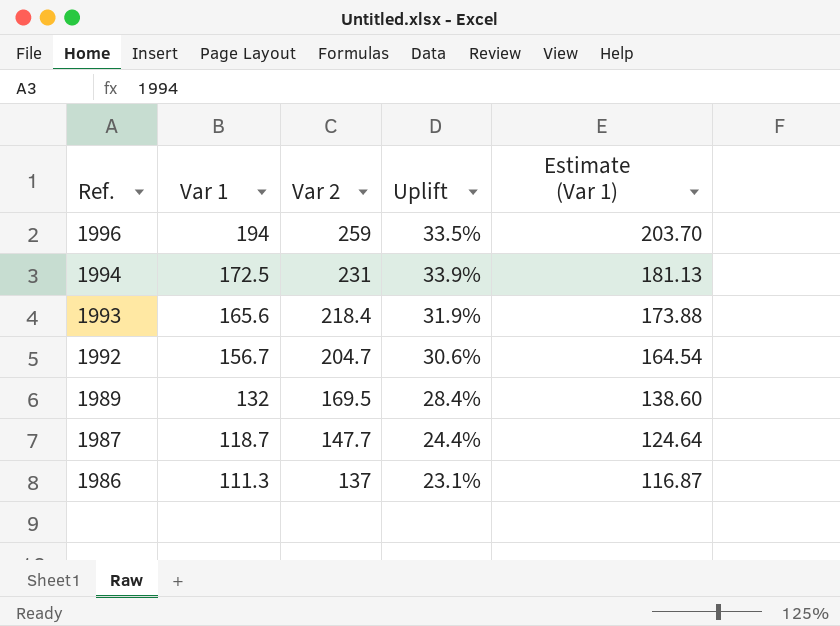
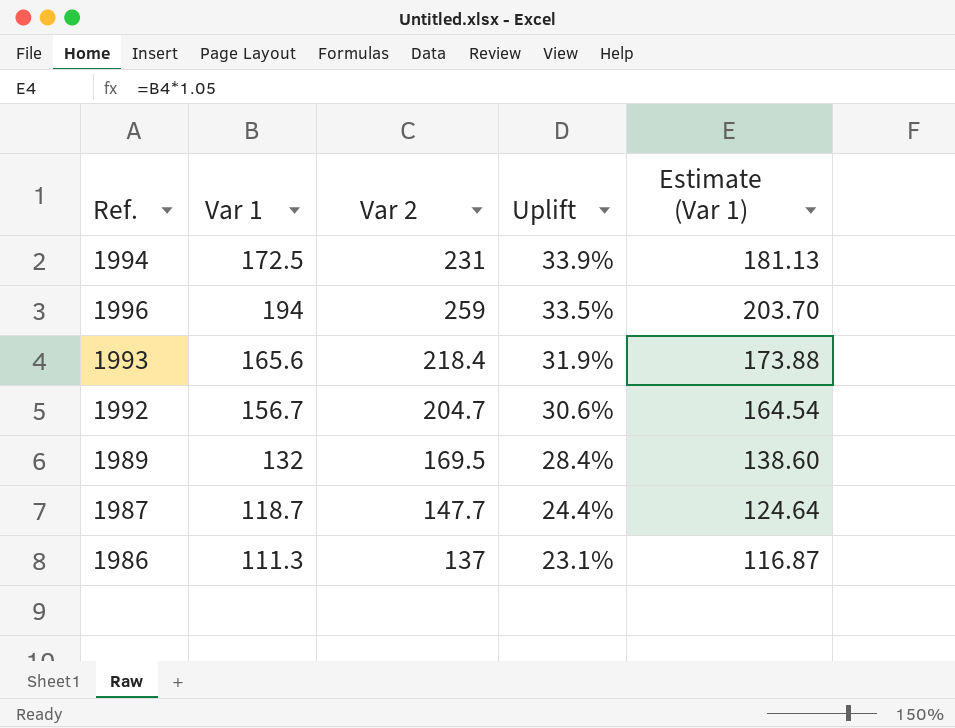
row order: Ref. descending -> Uplift descending

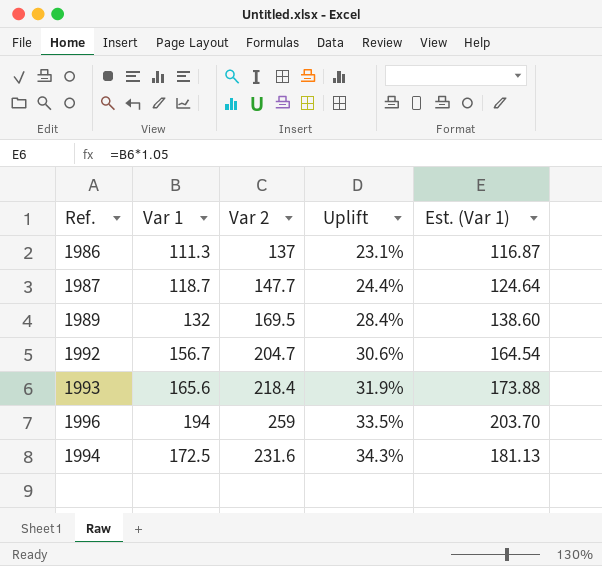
row order: Uplift descending -> Uplift ascending
column name: Estimate (Var 1) -> Est. (Var 1)
1994 | Var 2: 231 -> 231.6
1994 | Uplift: 33.9% -> 34.3%

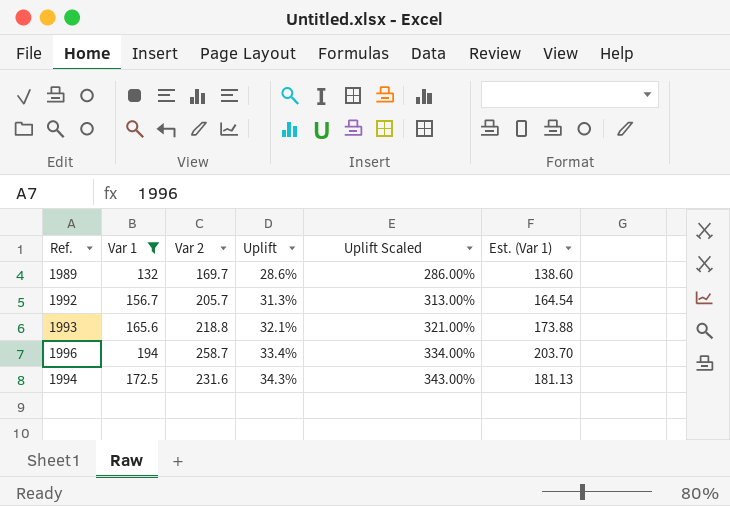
filter: none -> Var 1 >= 132
column Uplift Scaled | formula: none -> [Uplift] * 10
1989 | Var 2: 169.5 -> 169.7
1989 | Uplift: 28.4% -> 28.6%
1992 | Var 2: 204.7 -> 205.7
1992 | Uplift: 30.6% -> 31.3%
1993 | Var 2: 218.4 -> 218.8
1993 | Uplift: 31.9% -> 32.1%
1996 | Var 2: 259 -> 258.7
1996 | Uplift: 33.5% -> 33.4%

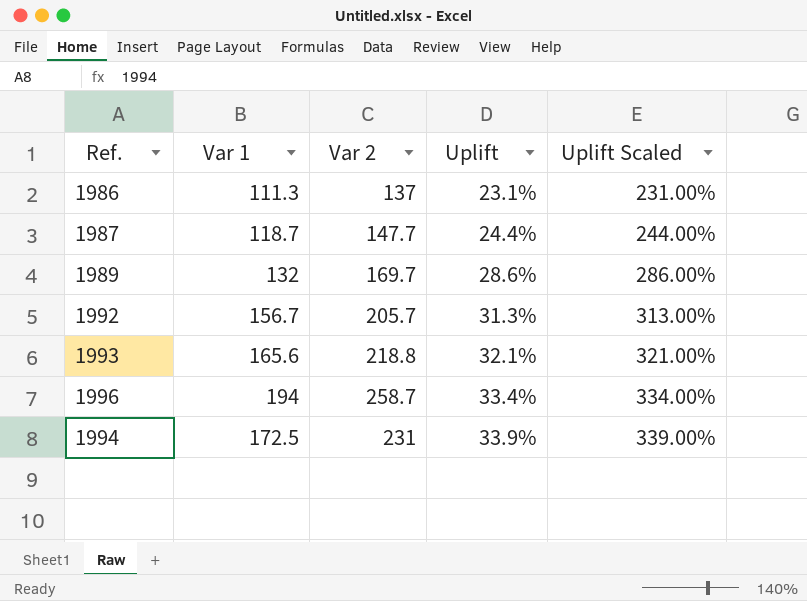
filter: Var 1 >= 132 -> none
column Est. (Var 1) | formula: [Var 1] * 1.05 -> none
1994 | Var 2: 231.6 -> 231
1994 | Uplift: 34.3% -> 33.9%
1994 | Uplift Scaled: 343.00% -> 339.00%

